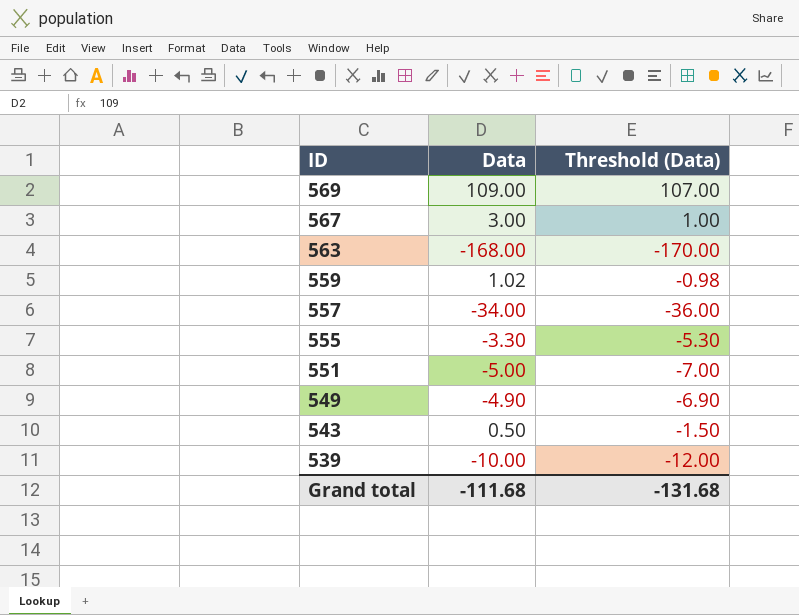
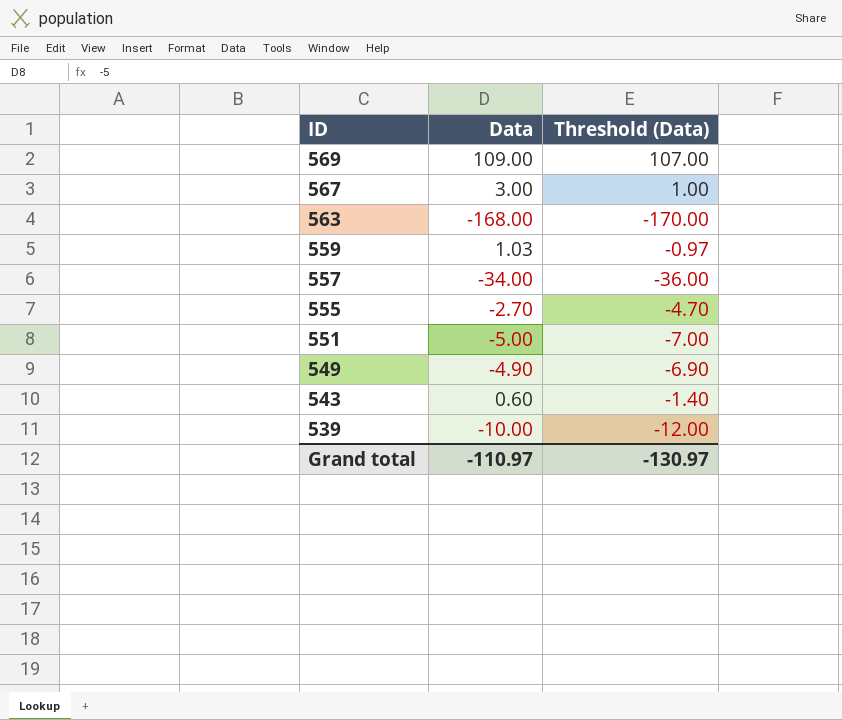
559 | Data: 1.02 -> 1.03
559 | Threshold (Data): -0.98 -> -0.97
555 | Data: -3.30 -> -2.70
555 | Threshold (Data): -5.30 -> -4.70
543 | Data: 0.50 -> 0.60
543 | Threshold (Data): -1.50 -> -1.40
Grand total | Data: -111.68 -> -110.97
Grand total | Threshold (Data): -131.68 -> -130.97

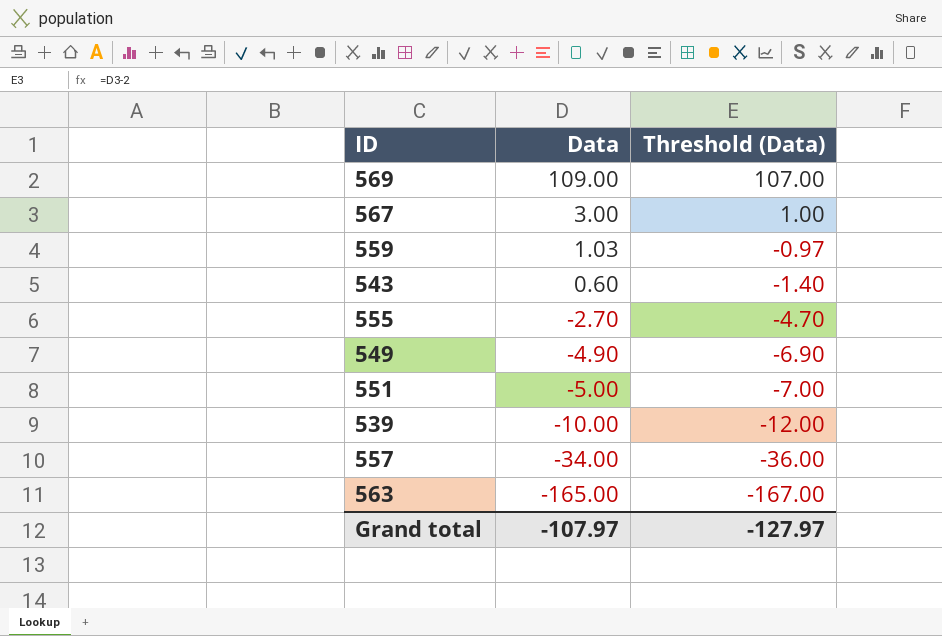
row order: ID descending -> Data descending
563 | Data: -168.00 -> -165.00
563 | Threshold (Data): -170.00 -> -167.00
Grand total | Data: -110.97 -> -107.97
Grand total | Threshold (Data): -130.97 -> -127.97

